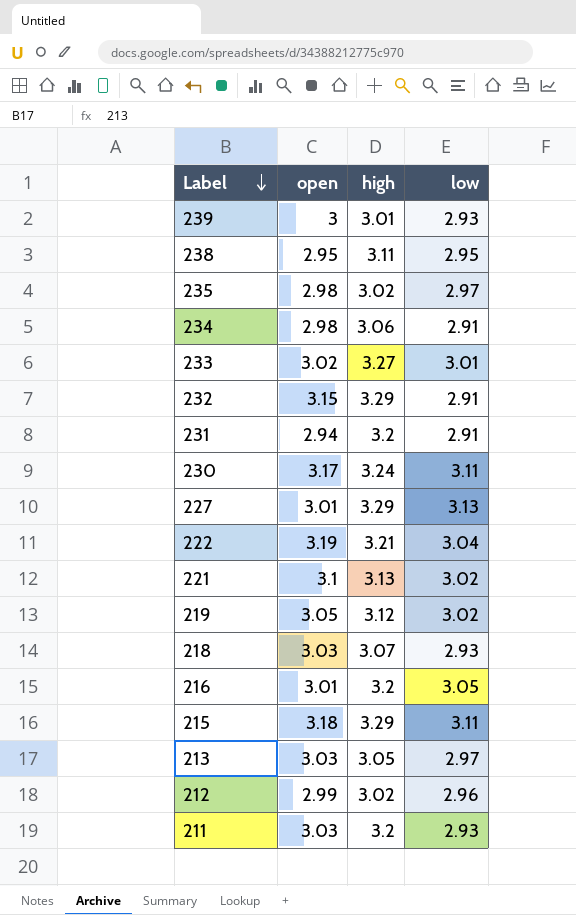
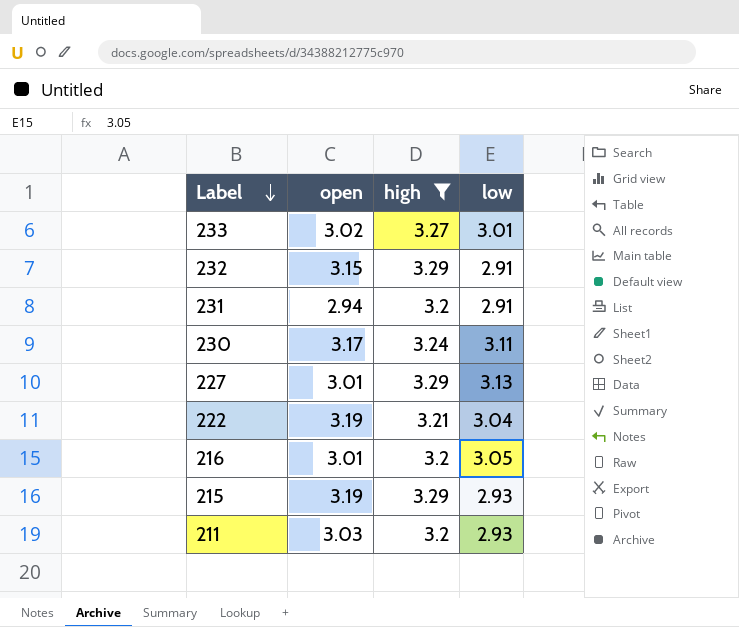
filter: none -> high >= 3.2
215 | open: 3.18 -> 3.19
215 | low: 3.11 -> 2.93

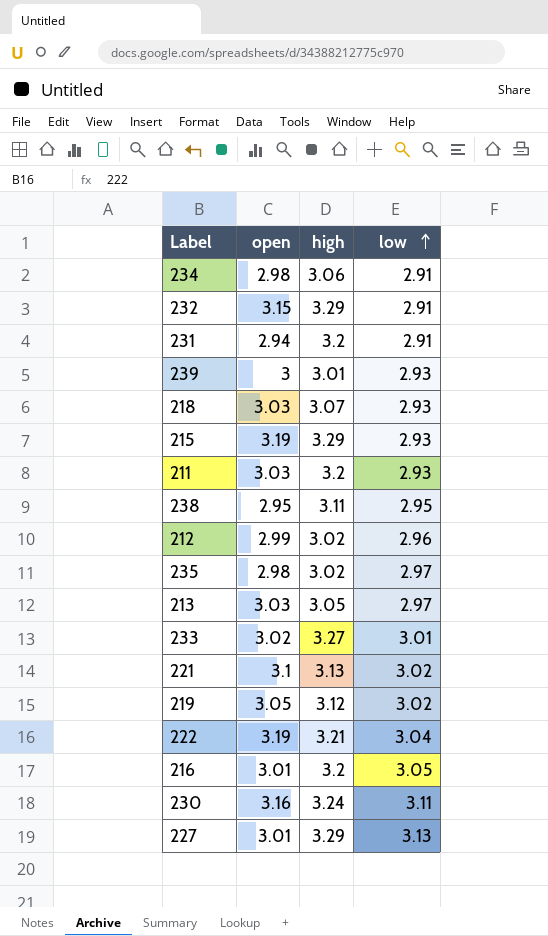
filter: high >= 3.2 -> none
row order: Label descending -> low ascending
230 | open: 3.17 -> 3.16

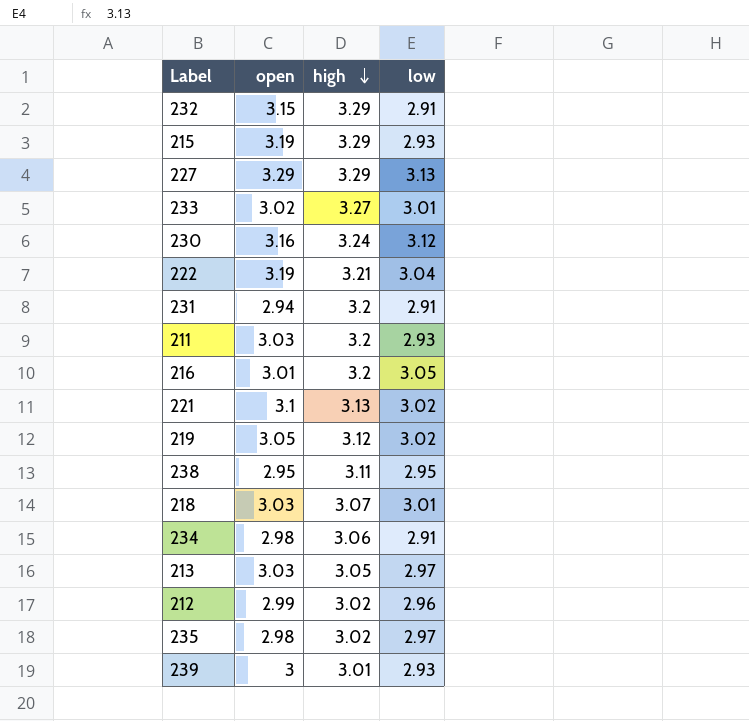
row order: low ascending -> high descending
227 | open: 3.01 -> 3.29
230 | low: 3.11 -> 3.12
218 | low: 2.93 -> 3.01

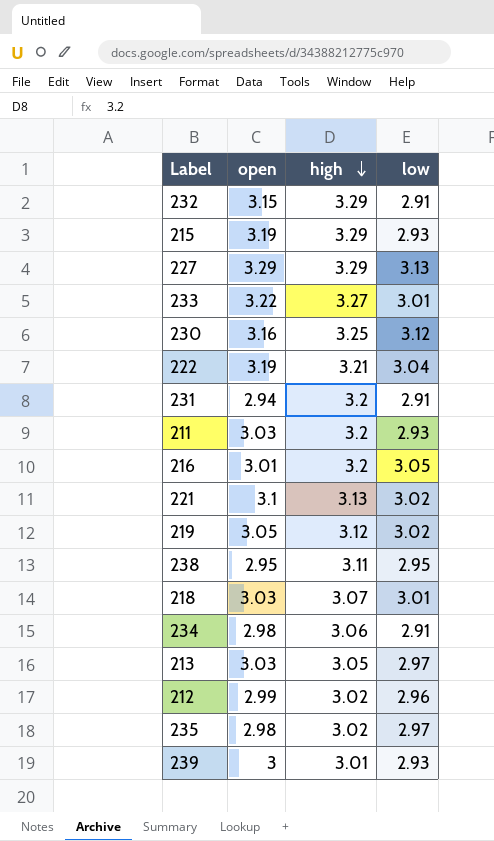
233 | open: 3.02 -> 3.22
230 | high: 3.24 -> 3.25

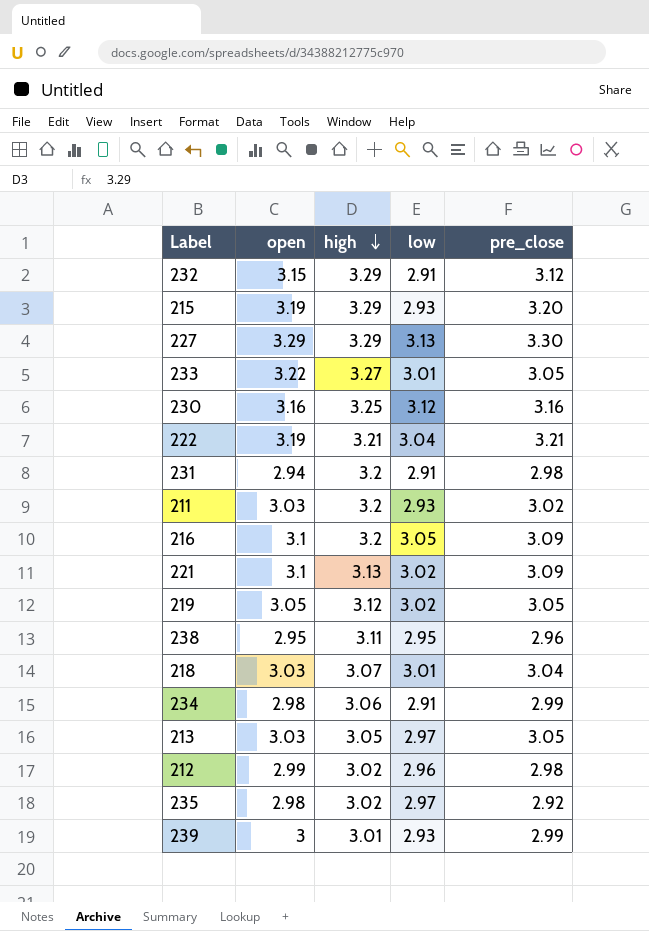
column pre_close | position: none -> 5
216 | open: 3.01 -> 3.1

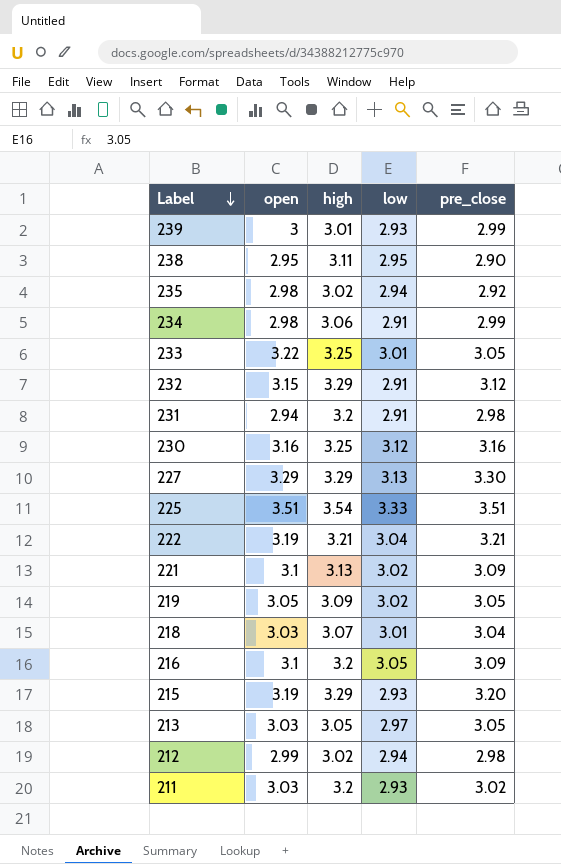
row order: high descending -> Label descending
238 | pre_close: 2.96 -> 2.90
235 | low: 2.97 -> 2.94
233 | high: 3.27 -> 3.25
row 225: none -> 3.51 | 3.54 | 3.33 | 3.51
219 | high: 3.12 -> 3.09
212 | low: 2.96 -> 2.94

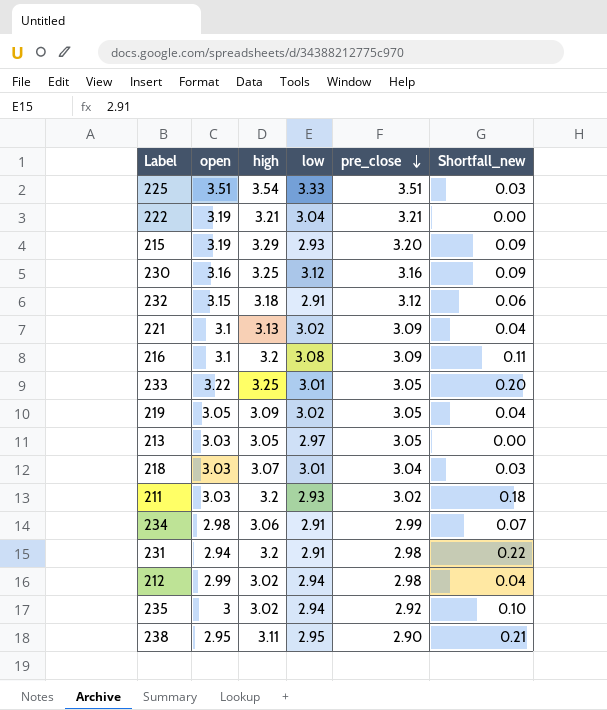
row order: Label descending -> pre_close descending
column Shortfall_new | formula: none -> [high] - [pre_close]
row 239: 3 | 3.01 | 2.93 | 2.99 -> none
row 227: 3.29 | 3.29 | 3.13 | 3.30 -> none
232 | high: 3.29 -> 3.18
216 | low: 3.05 -> 3.08
235 | open: 2.98 -> 3

